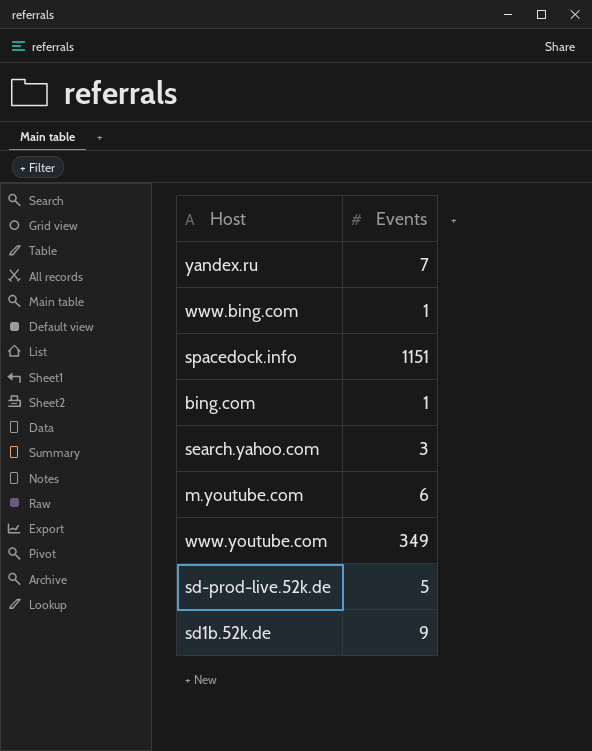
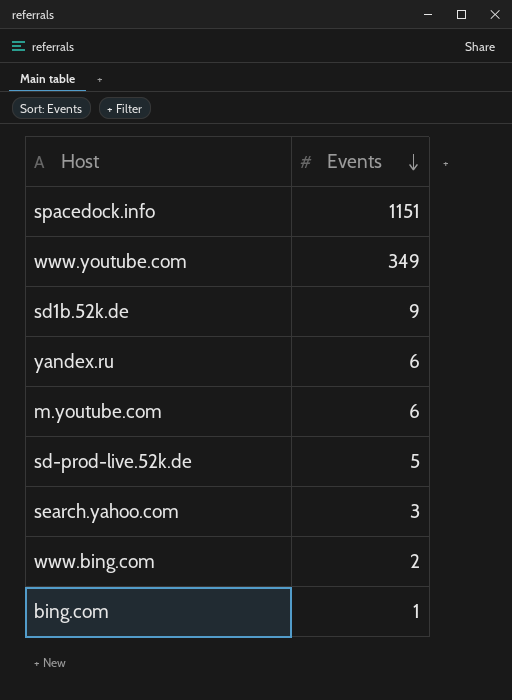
row order: none -> Events descending
yandex.ru | Events: 7 -> 6
www.bing.com | Events: 1 -> 2

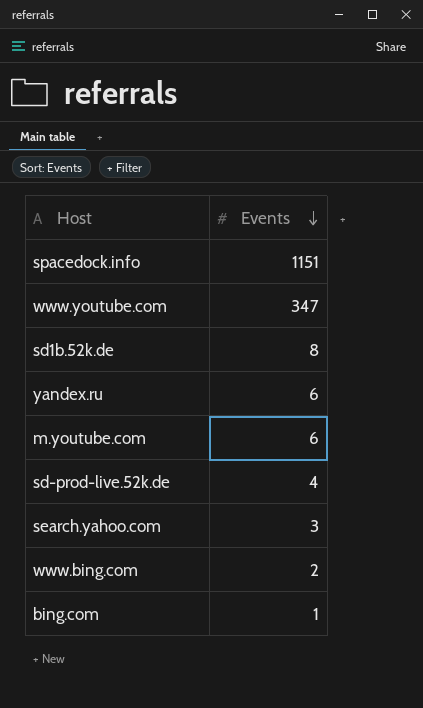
www.youtube.com | Events: 349 -> 347
sd1b.52k.de | Events: 9 -> 8
sd-prod-live.52k.de | Events: 5 -> 4

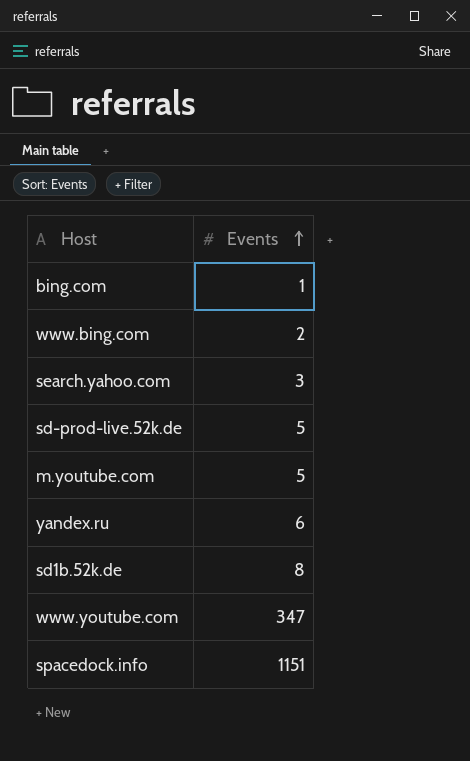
row order: Events descending -> Events ascending
sd-prod-live.52k.de | Events: 4 -> 5
m.youtube.com | Events: 6 -> 5

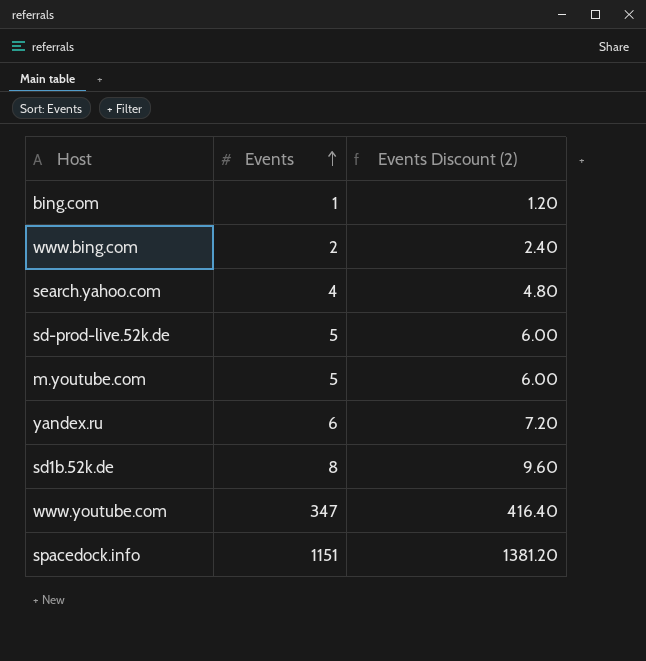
column Events Discount (2) | formula: none -> [Events] * 1.2
search.yahoo.com | Events: 3 -> 4

